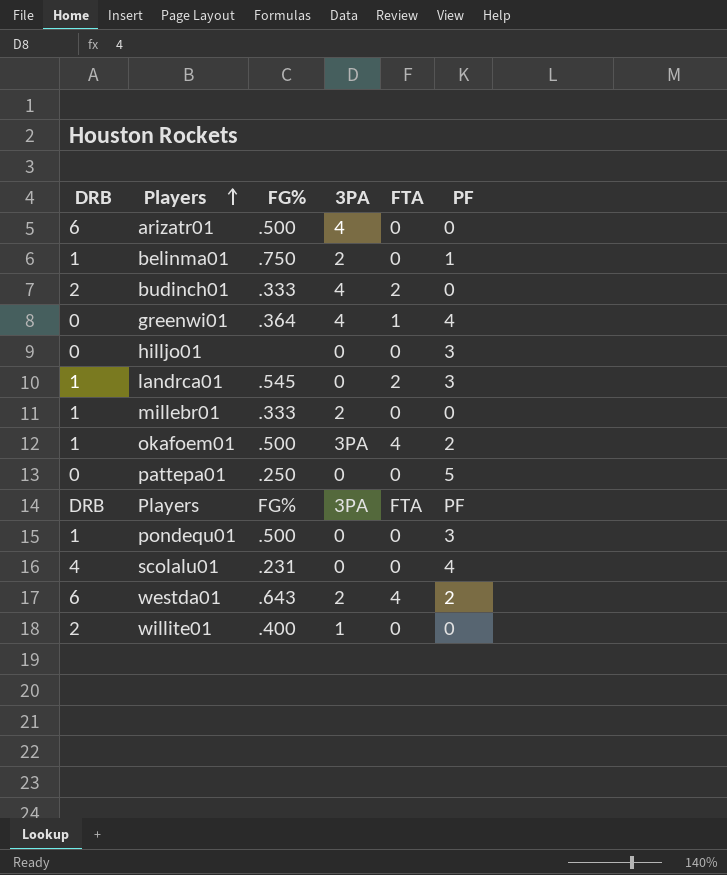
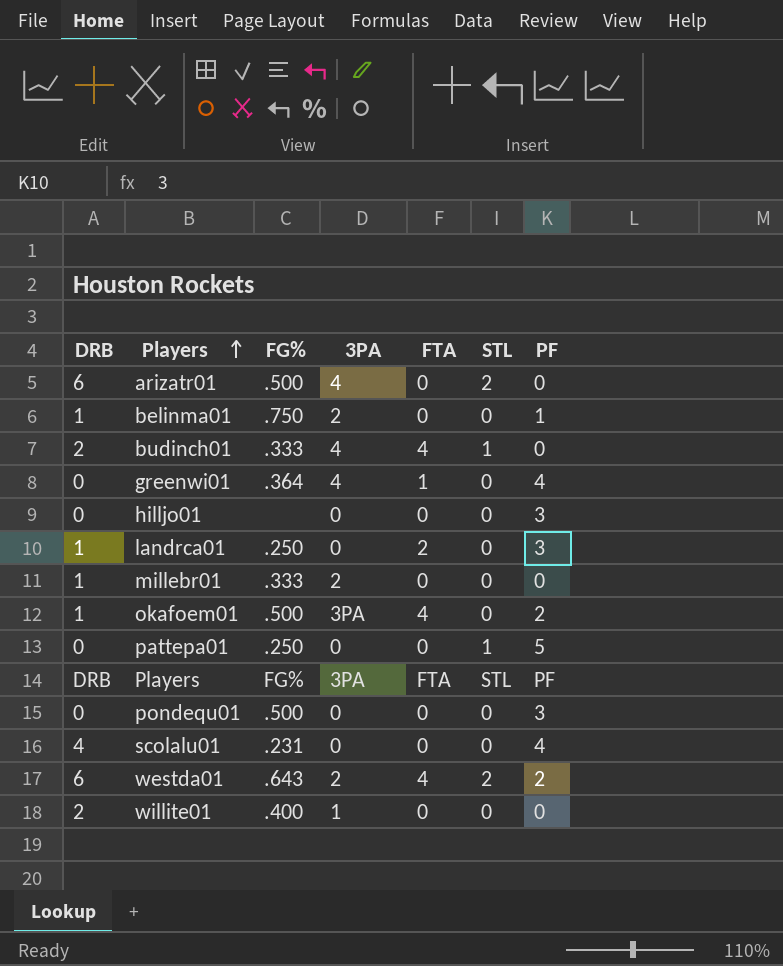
column STL | position: none -> 6
budinch01 | FTA: 2 -> 4
landrca01 | FG%: .545 -> .250
pondequ01 | DRB: 1 -> 0

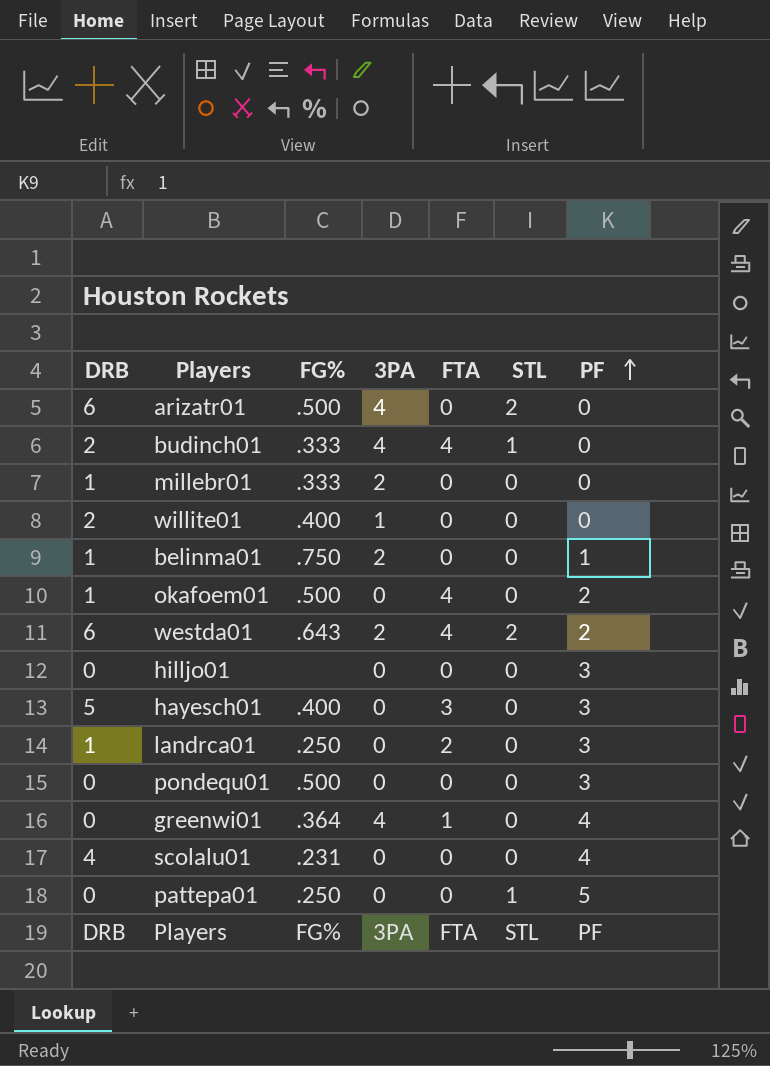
row order: Players ascending -> PF ascending
okafoem01 | 3PA: 3PA -> 0
row hayesch01: none -> 5 | .400 | 0 | 3 | 0 | 3

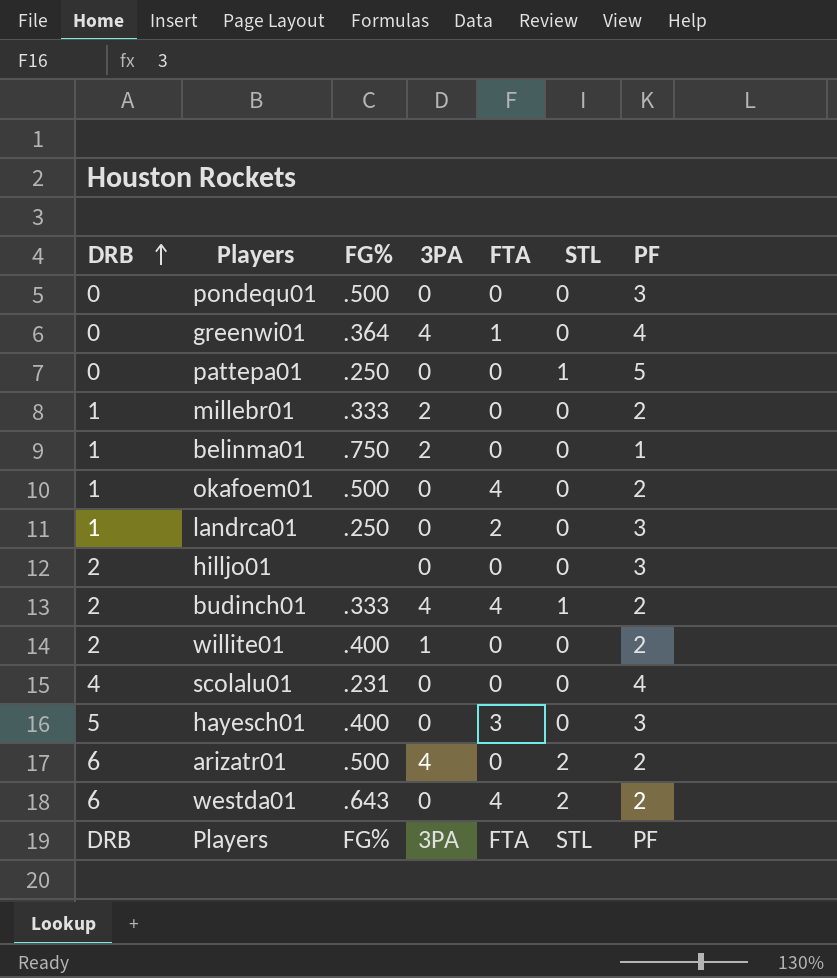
row order: PF ascending -> DRB ascending
millebr01 | PF: 0 -> 2
hilljo01 | DRB: 0 -> 2
budinch01 | PF: 0 -> 2
willite01 | PF: 0 -> 2
arizatr01 | PF: 0 -> 2
westda01 | 3PA: 2 -> 0

